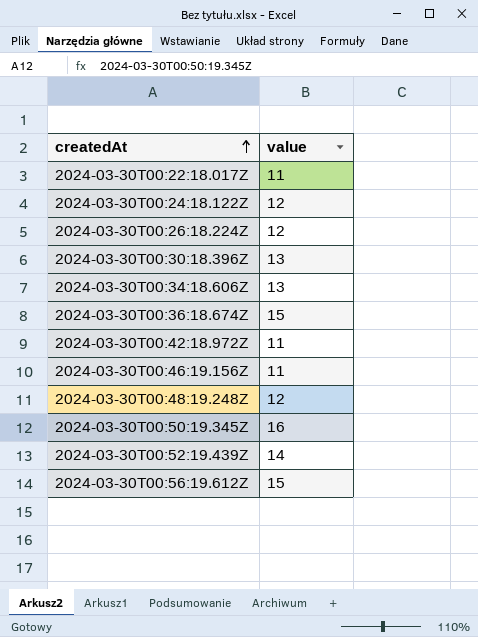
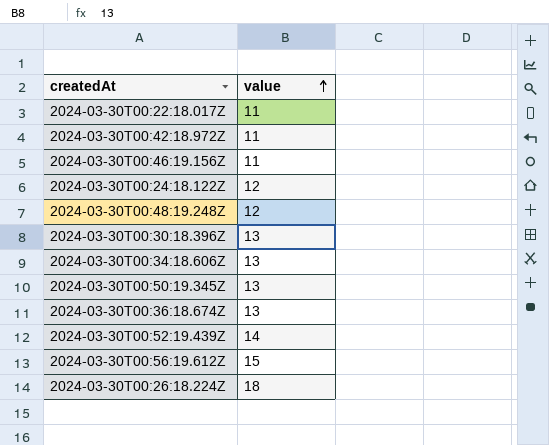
row order: createdAt ascending -> value ascending
2024-03-30T00:50:19.345Z | value: 16 -> 13
2024-03-30T00:36:18.674Z | value: 15 -> 13
2024-03-30T00:26:18.224Z | value: 12 -> 18

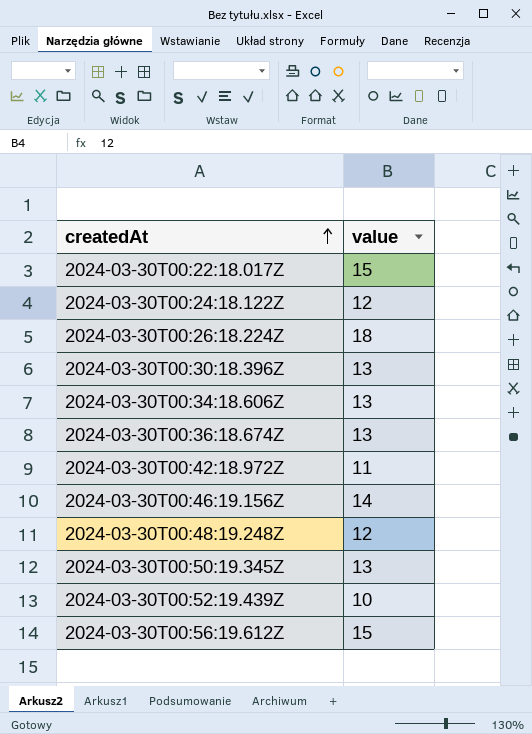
row order: value ascending -> createdAt ascending
2024-03-30T00:22:18.017Z | value: 11 -> 15
2024-03-30T00:46:19.156Z | value: 11 -> 14
2024-03-30T00:52:19.439Z | value: 14 -> 10

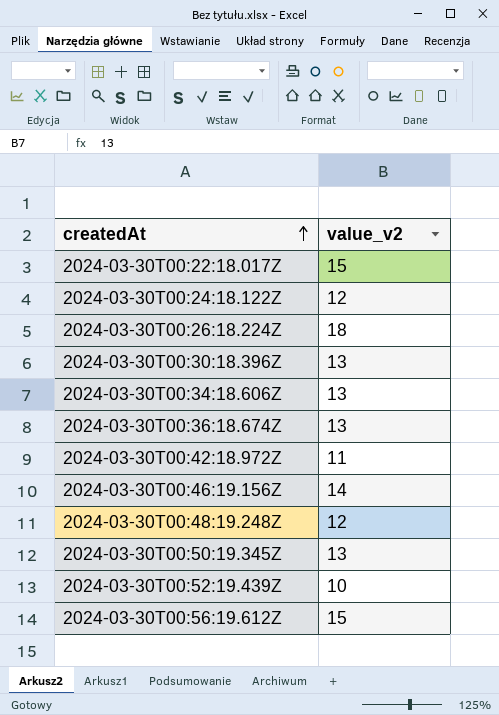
column name: value -> value_v2

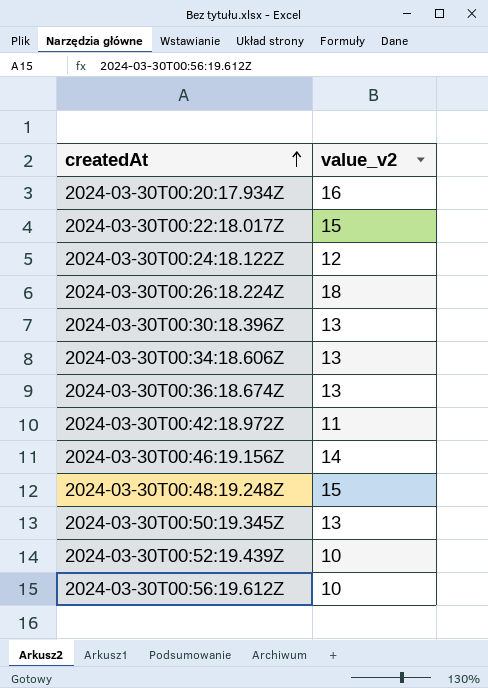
row 2024-03-30T00:20:17.934Z: none -> 16
2024-03-30T00:48:19.248Z | value_v2: 12 -> 15
2024-03-30T00:56:19.612Z | value_v2: 15 -> 10

